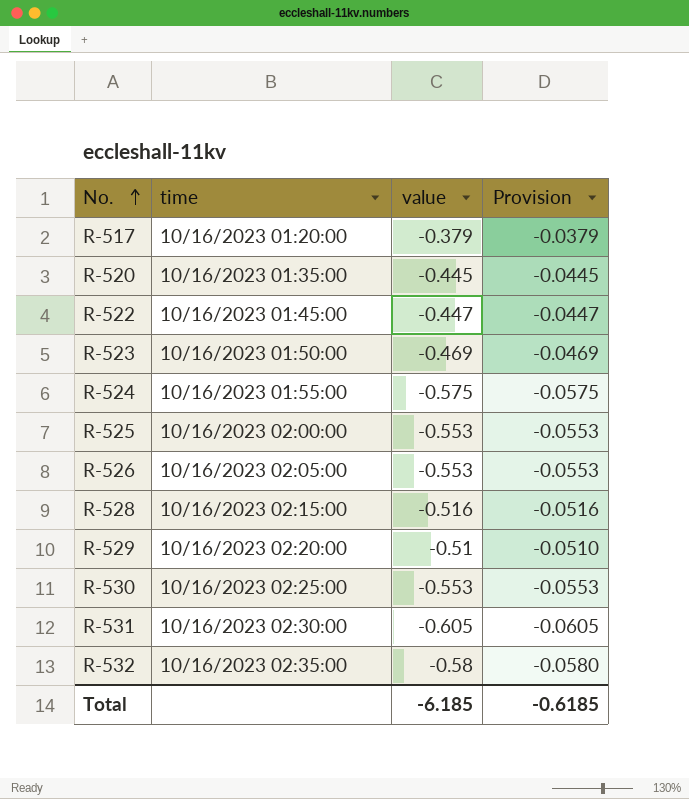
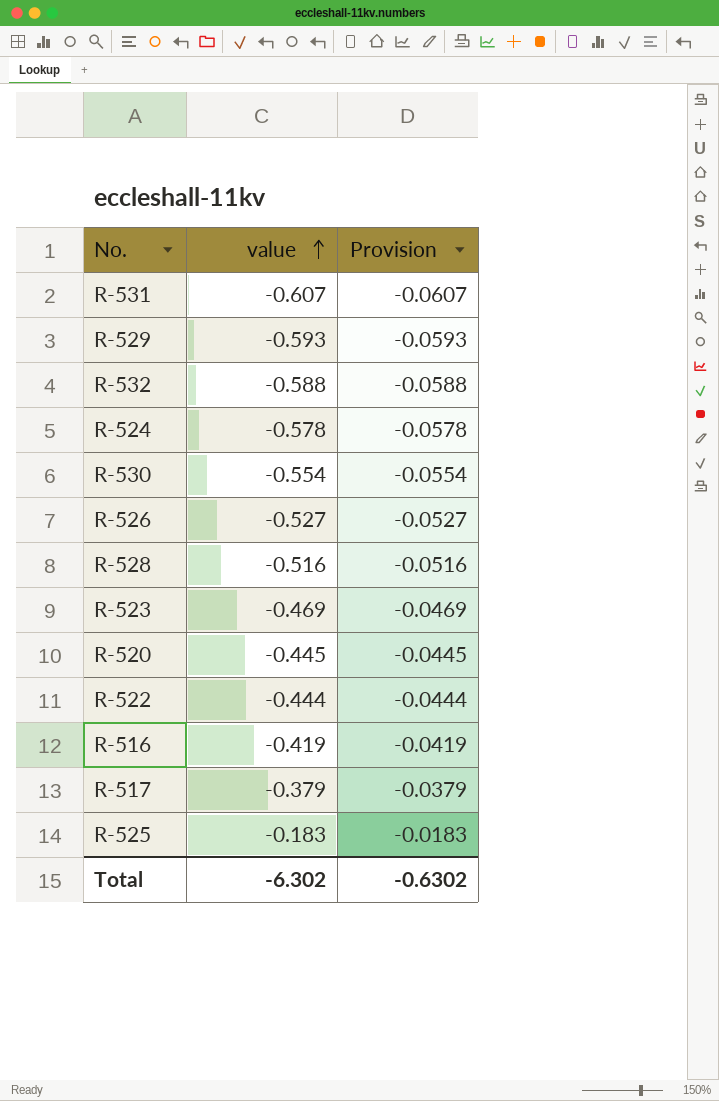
row order: No. ascending -> value ascending
column time | position: 2 -> none
R-531 | value: -0.605 -> -0.607
R-531 | Provision: -0.0605 -> -0.0607
R-529 | value: -0.51 -> -0.593
R-529 | Provision: -0.0510 -> -0.0593
R-532 | value: -0.58 -> -0.588
R-532 | Provision: -0.0580 -> -0.0588
R-524 | value: -0.575 -> -0.578
R-524 | Provision: -0.0575 -> -0.0578
R-530 | value: -0.553 -> -0.554
R-530 | Provision: -0.0553 -> -0.0554
R-526 | value: -0.553 -> -0.527
R-526 | Provision: -0.0553 -> -0.0527
R-522 | value: -0.447 -> -0.444
R-522 | Provision: -0.0447 -> -0.0444
row R-516: none -> -0.419 | -0.0419
R-525 | value: -0.553 -> -0.183
R-525 | Provision: -0.0553 -> -0.0183
Total | value: -6.185 -> -6.302
Total | Provision: -0.6185 -> -0.6302

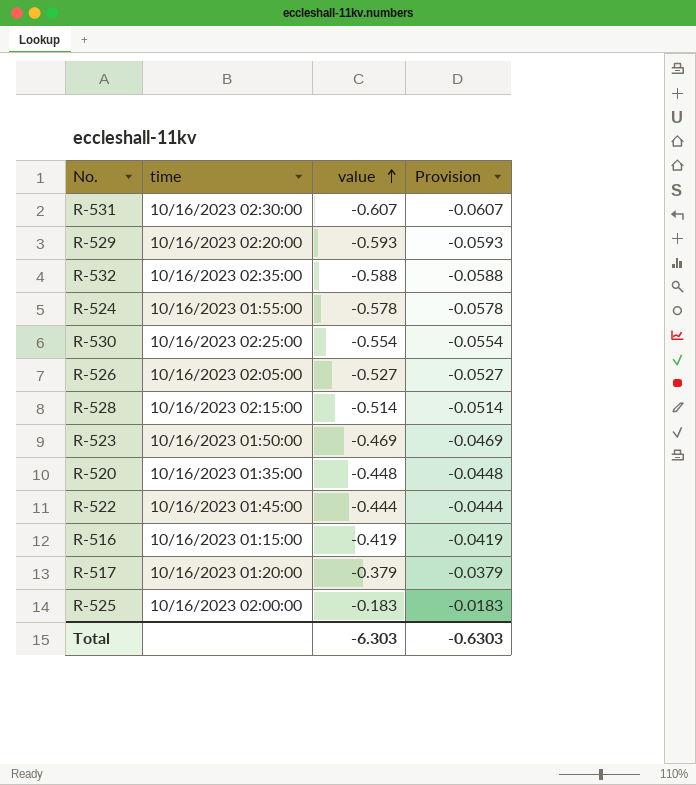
column time | position: none -> 2
R-528 | value: -0.516 -> -0.514
R-528 | Provision: -0.0516 -> -0.0514
R-520 | value: -0.445 -> -0.448
R-520 | Provision: -0.0445 -> -0.0448
Total | value: -6.302 -> -6.303
Total | Provision: -0.6302 -> -0.6303

